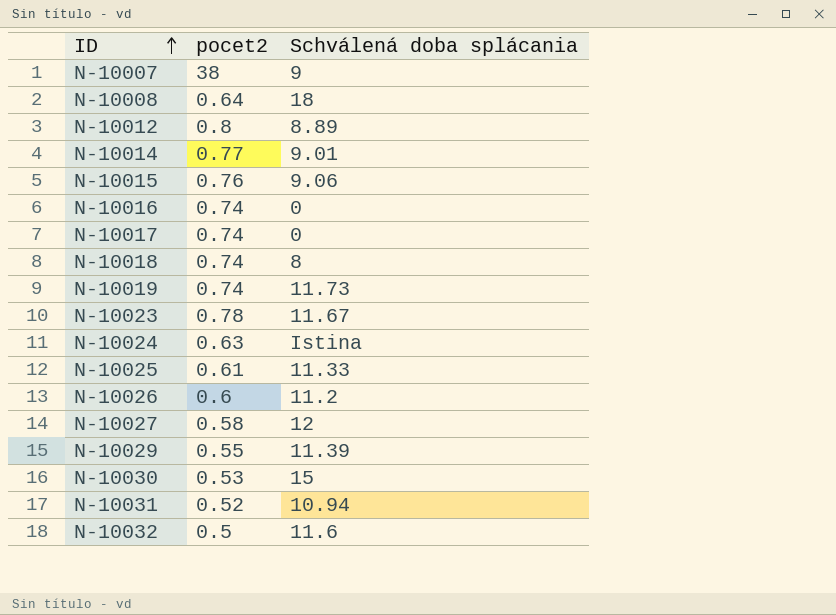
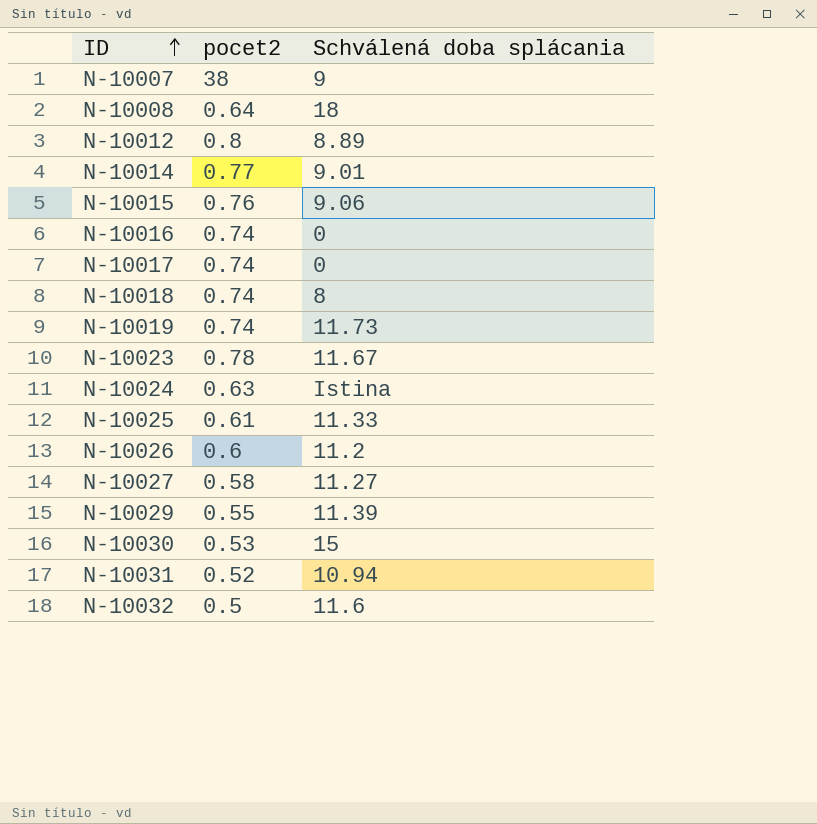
N-10027 | Schválená doba splácania: 12 -> 11.27

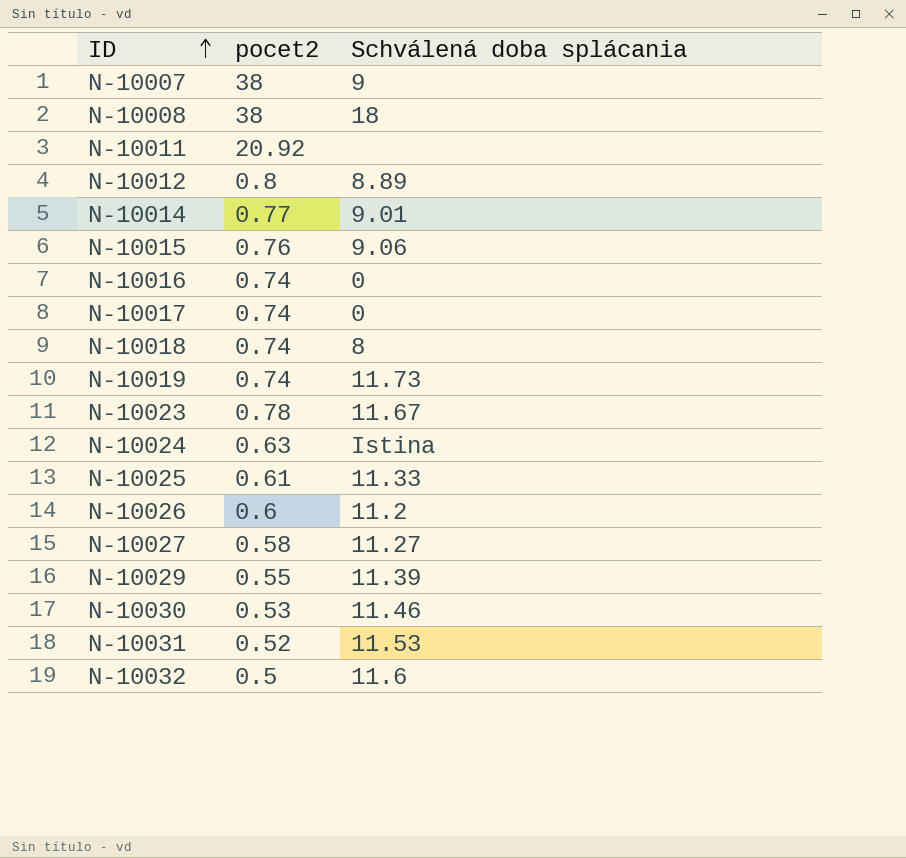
N-10008 | pocet2: 0.64 -> 38
row N-10011: none -> 20.92 | none
N-10030 | Schválená doba splácania: 15 -> 11.46
N-10031 | Schválená doba splácania: 10.94 -> 11.53

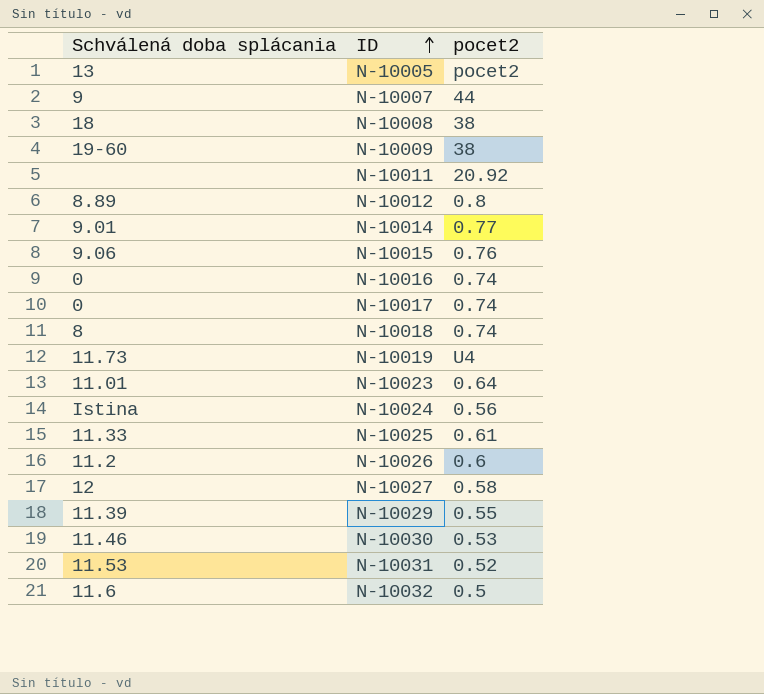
column Schválená doba splácania | position: 3 -> 1
row N-10005: none -> 13 | pocet2
N-10007 | pocet2: 38 -> 44
row N-10009: none -> 19-60 | 38
N-10019 | pocet2: 0.74 -> U4
N-10023 | Schválená doba splácania: 11.67 -> 11.01
N-10023 | pocet2: 0.78 -> 0.64
N-10024 | pocet2: 0.63 -> 0.56
N-10027 | Schválená doba splácania: 11.27 -> 12

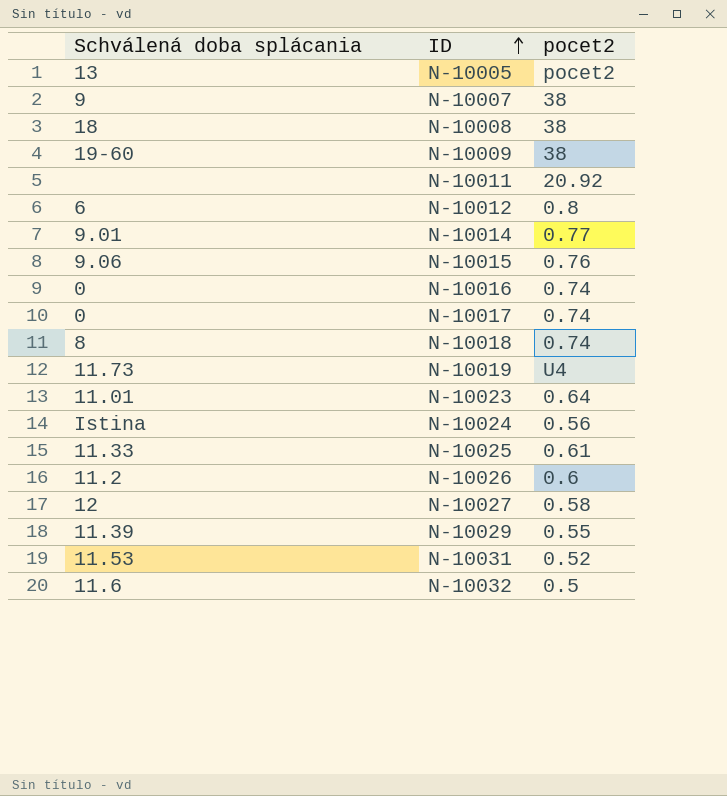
row N-10030: 11.46 | 0.53 -> none
N-10007 | pocet2: 44 -> 38
N-10012 | Schválená doba splácania: 8.89 -> 6

